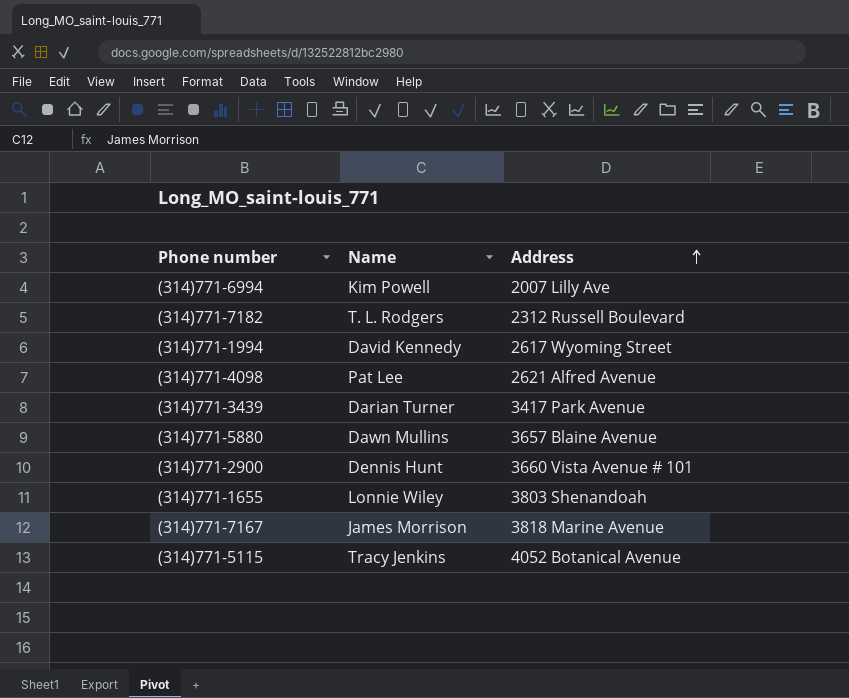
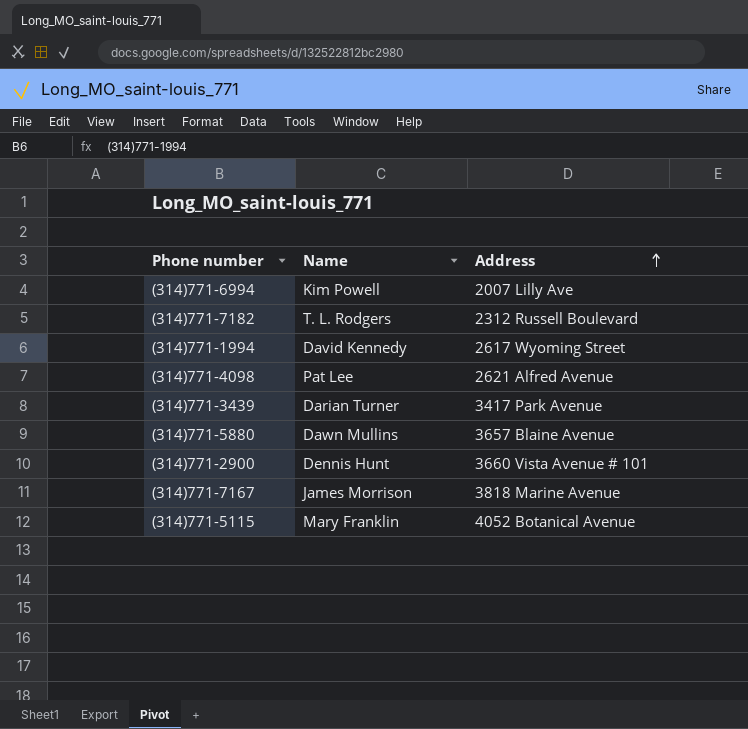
row (314)771-1655: Lonnie Wiley | 3803 Shenandoah -> none
(314)771-5115 | Name: Tracy Jenkins -> Mary Franklin

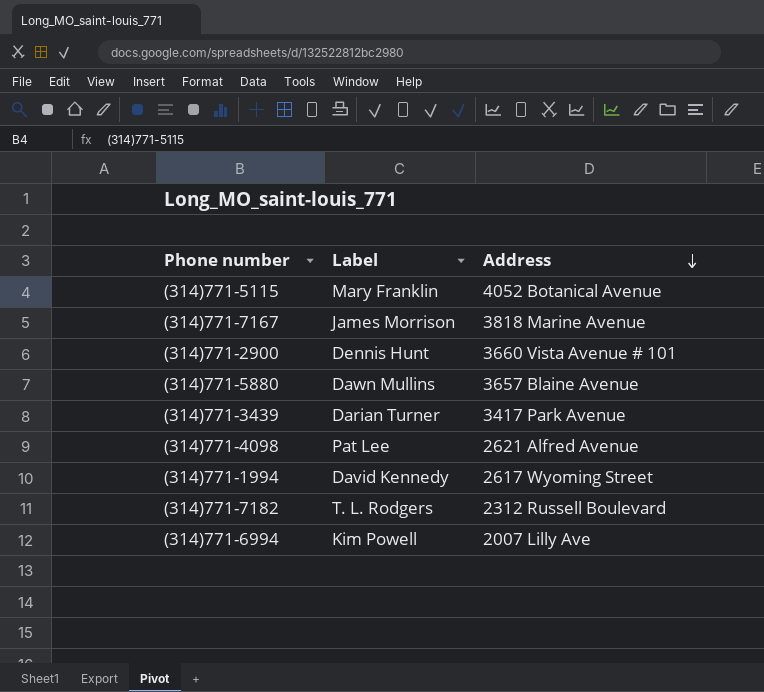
row order: Address ascending -> Address descending
column name: Name -> Label

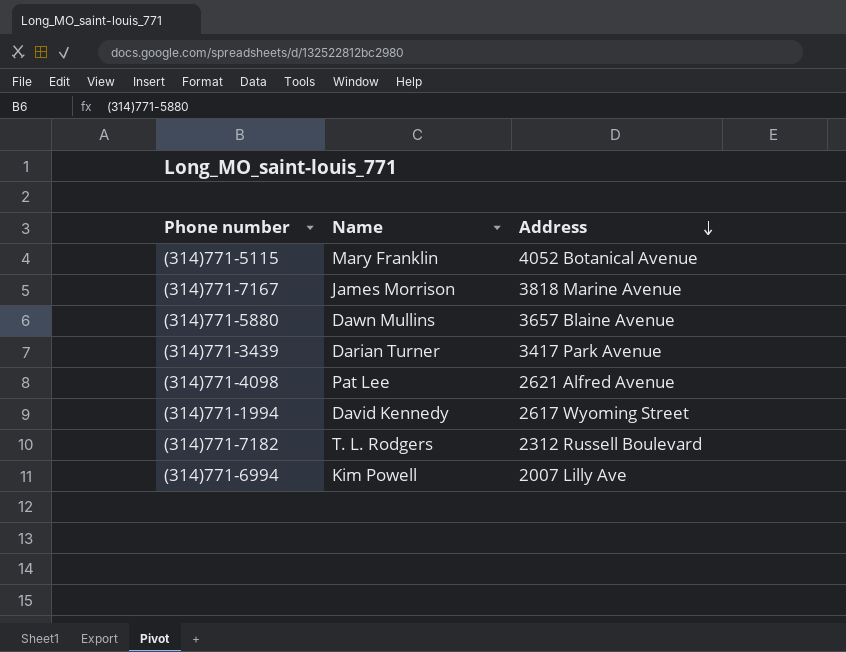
column name: Label -> Name
row (314)771-2900: Dennis Hunt | 3660 Vista Avenue # 101 -> none

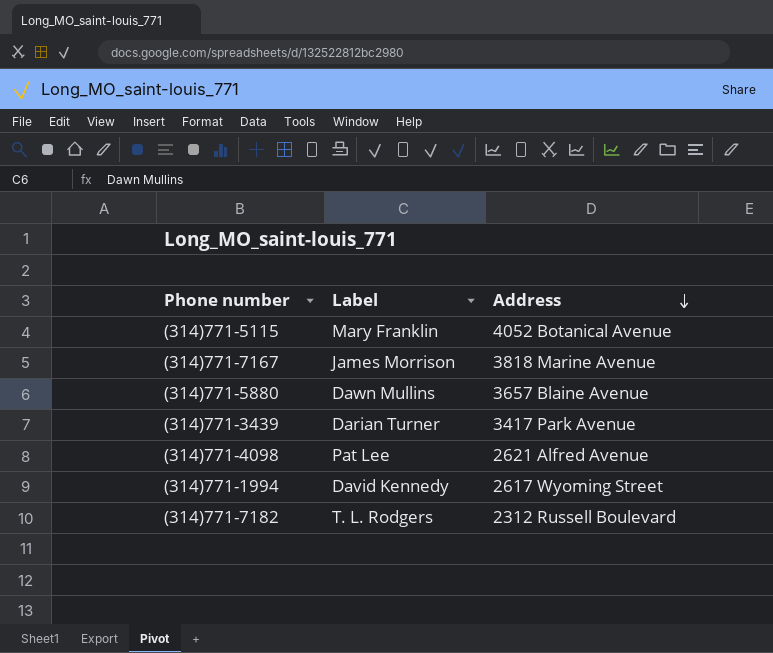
column name: Name -> Label
row (314)771-6994: Kim Powell | 2007 Lilly Ave -> none

